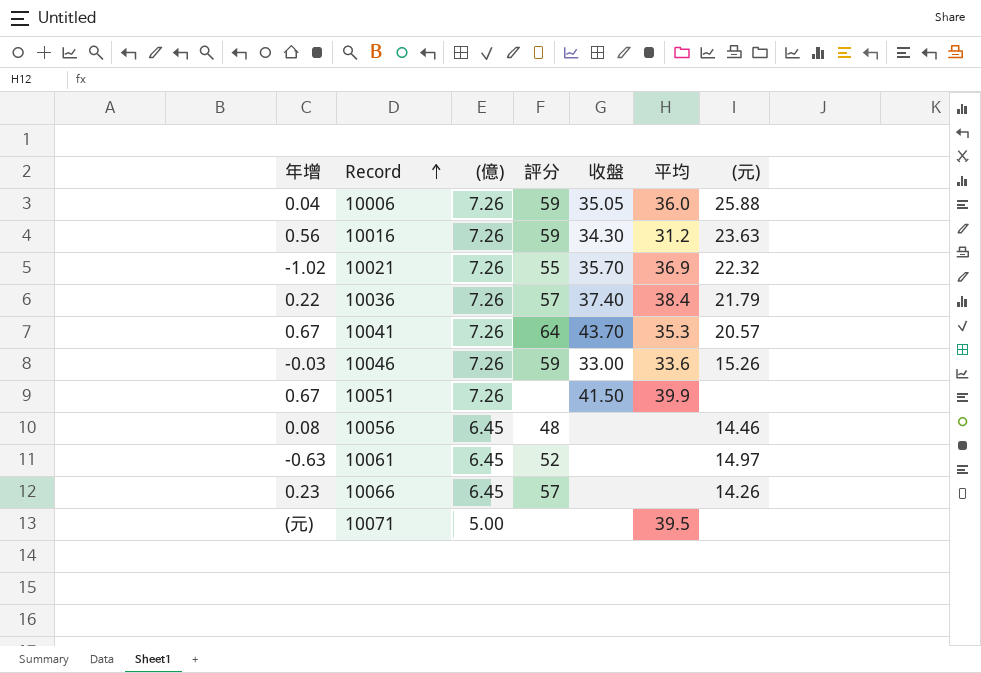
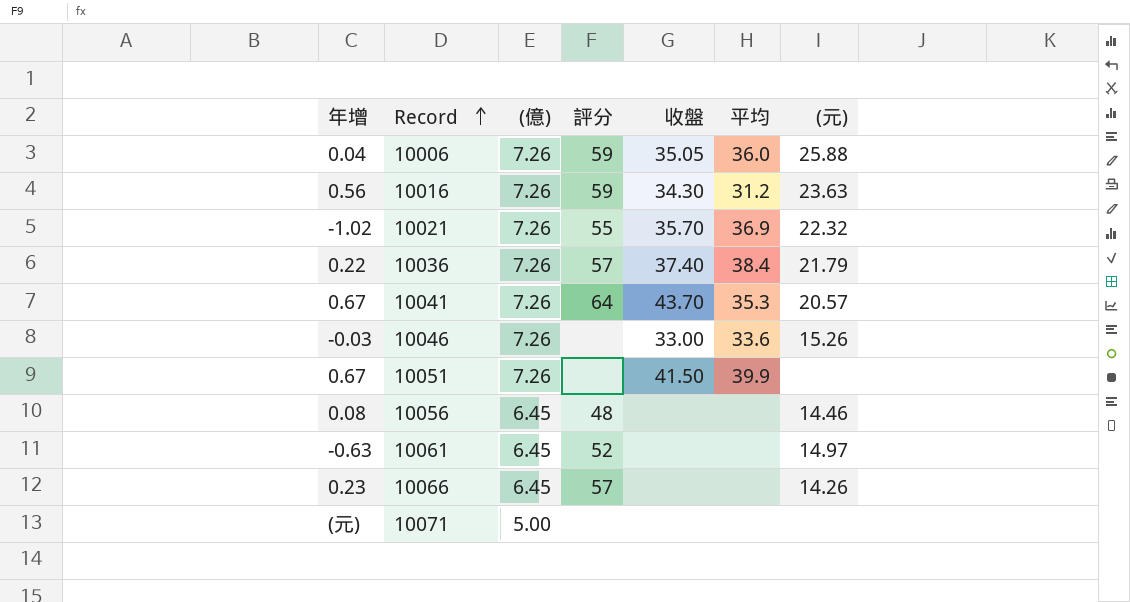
10046 | 評分: 59 -> none
10071 | 平均: 39.5 -> none

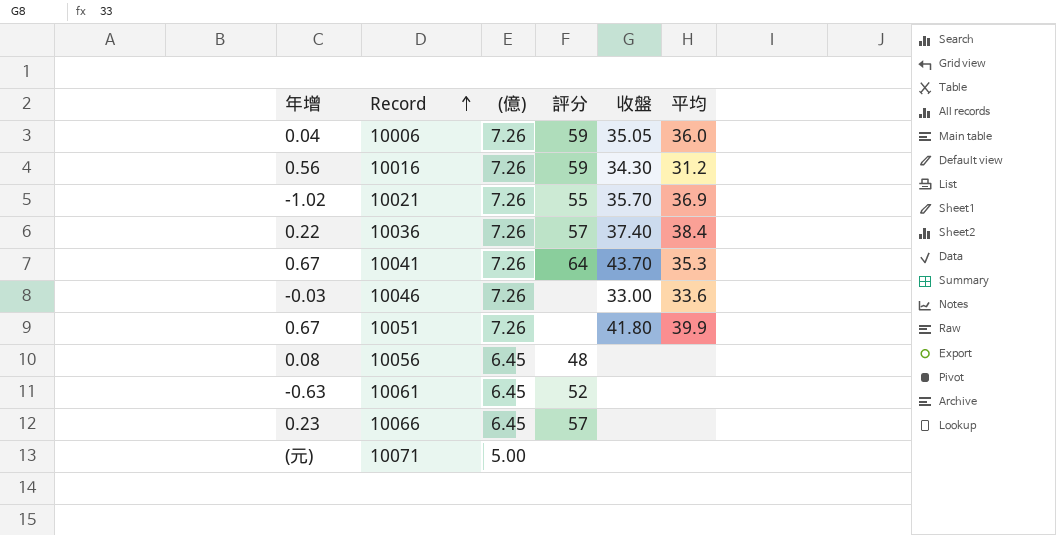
column (元) | position: 7 -> none
10051 | 收盤: 41.50 -> 41.80

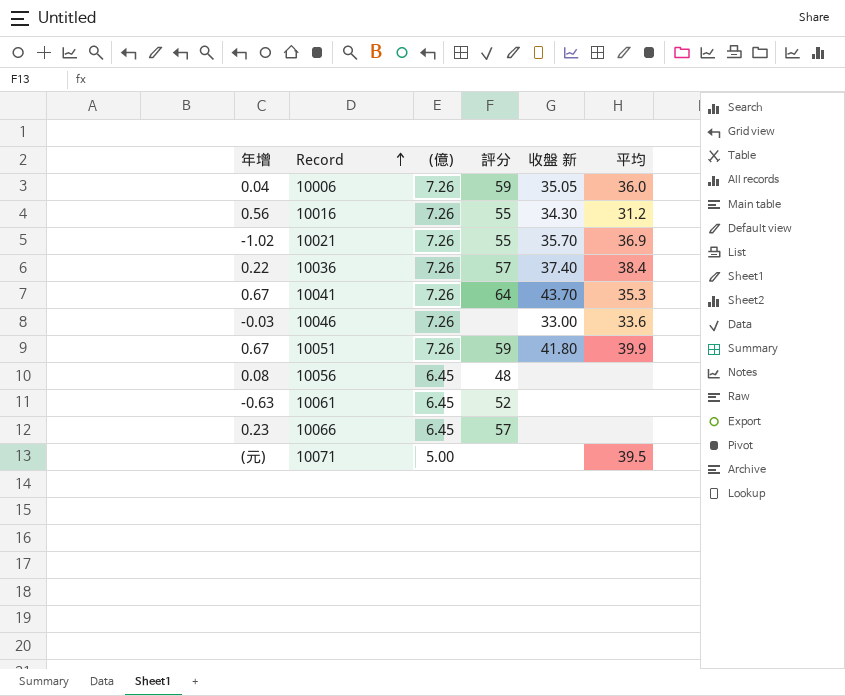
column name: 收盤 -> 收盤 新
10016 | 評分: 59 -> 55
10051 | 評分: none -> 59
10071 | 平均: none -> 39.5

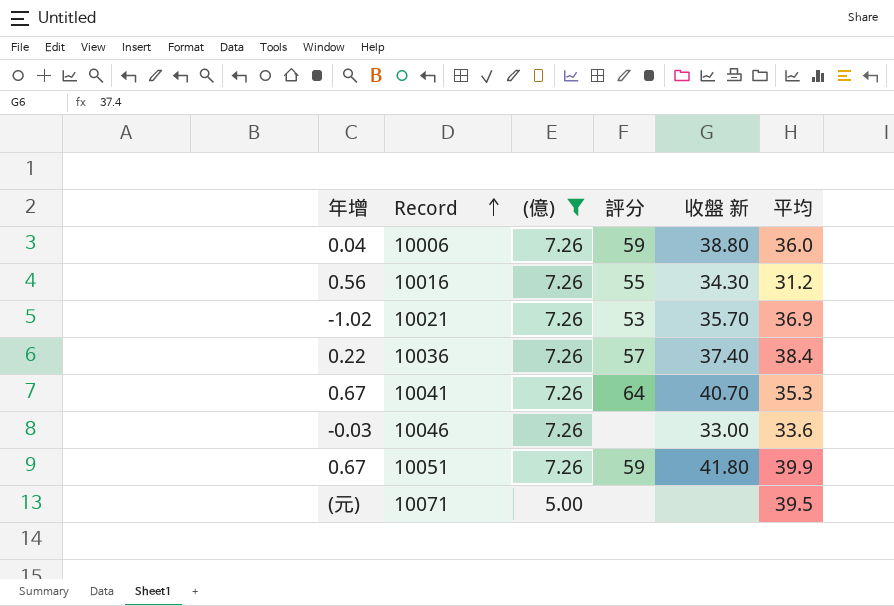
filter: none -> (億) != 6.45
10006 | 收盤 新: 35.05 -> 38.80
10021 | 評分: 55 -> 53
10041 | 收盤 新: 43.70 -> 40.70

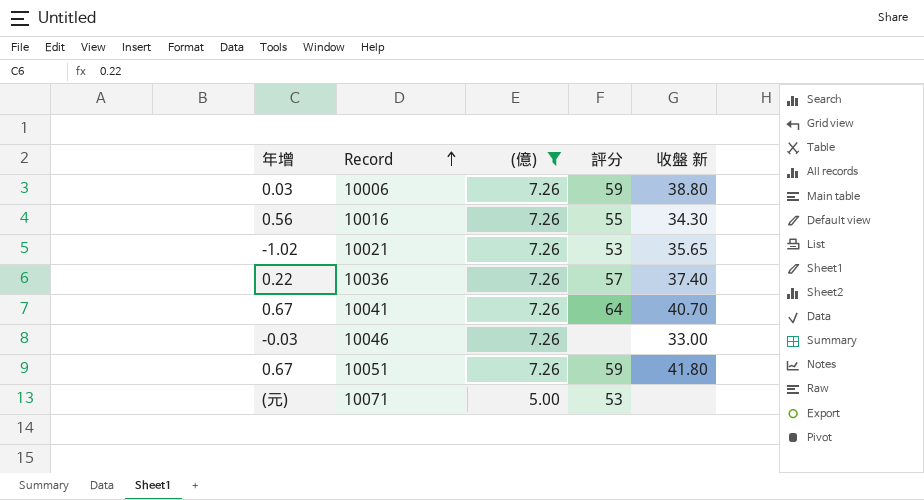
column 平均 | position: 6 -> none
10006 | 年增: 0.04 -> 0.03
10021 | 收盤 新: 35.70 -> 35.65
10071 | 評分: none -> 53

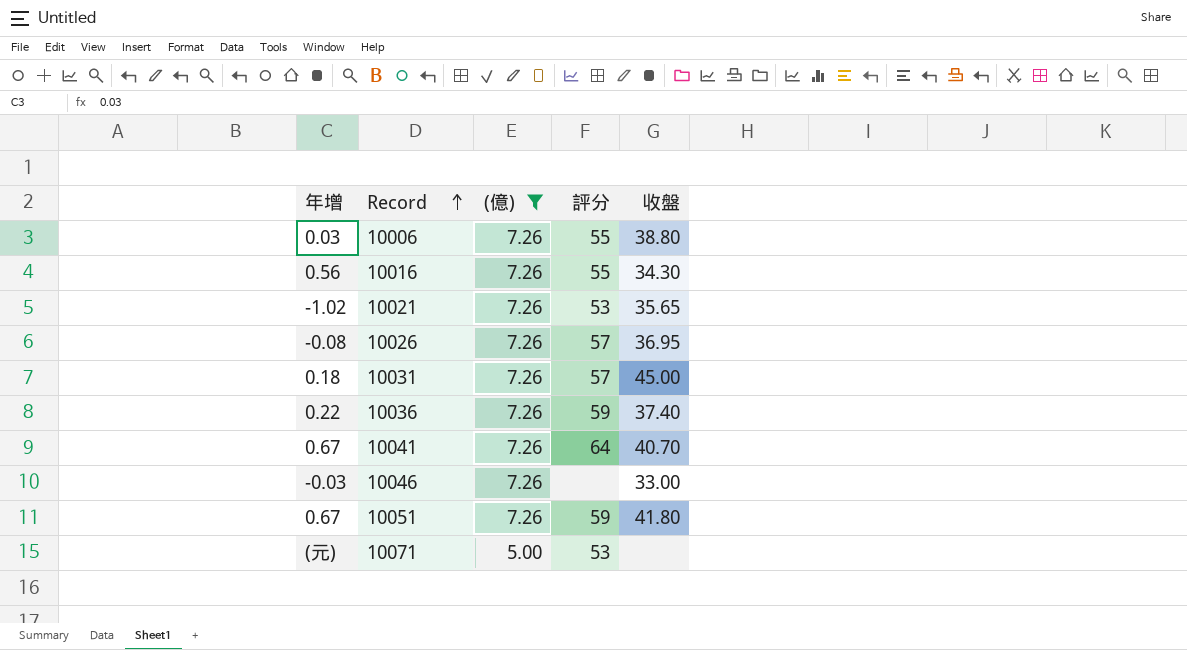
column name: 收盤 新 -> 收盤
10006 | 評分: 59 -> 55
row 10026: none -> -0.08 | 7.26 | 57 | 36.95
row 10031: none -> 0.18 | 7.26 | 57 | 45.00
10036 | 評分: 57 -> 59

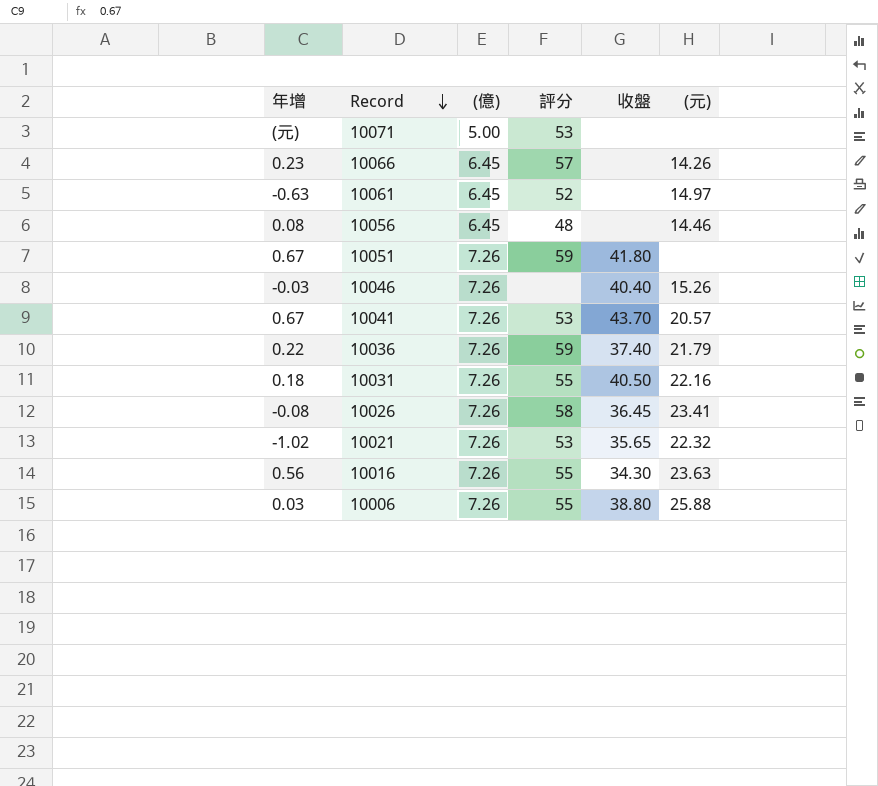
filter: (億) != 6.45 -> none
row order: Record ascending -> Record descending
column (元) | position: none -> 6
10046 | 收盤: 33.00 -> 40.40
10041 | 評分: 64 -> 53
10041 | 收盤: 40.70 -> 43.70
10031 | 評分: 57 -> 55
10031 | 收盤: 45.00 -> 40.50
10026 | 評分: 57 -> 58
10026 | 收盤: 36.95 -> 36.45

